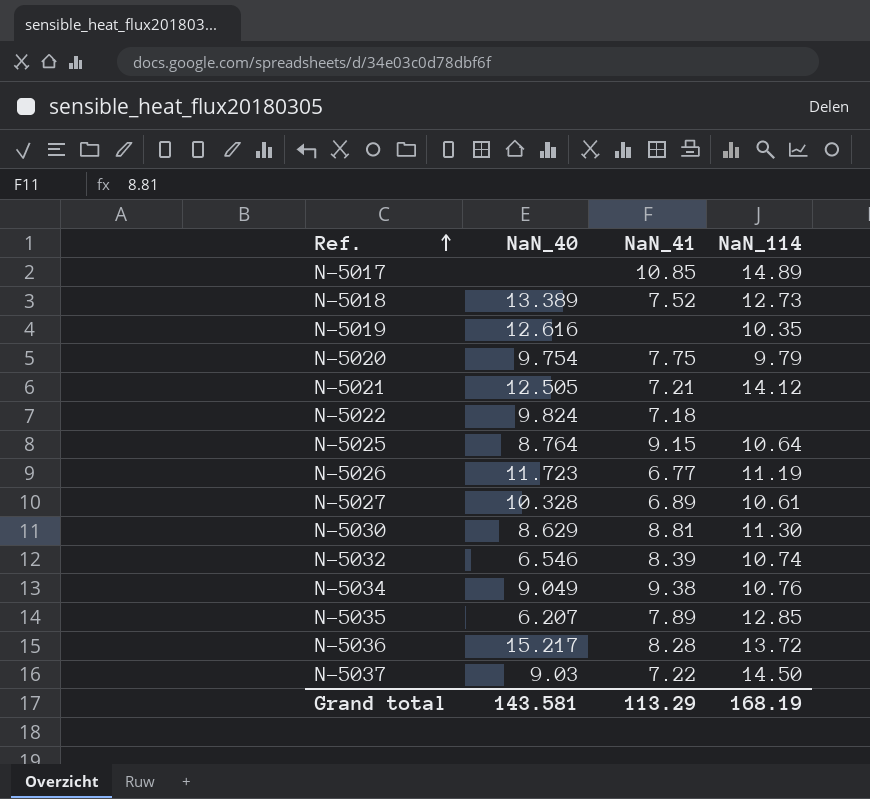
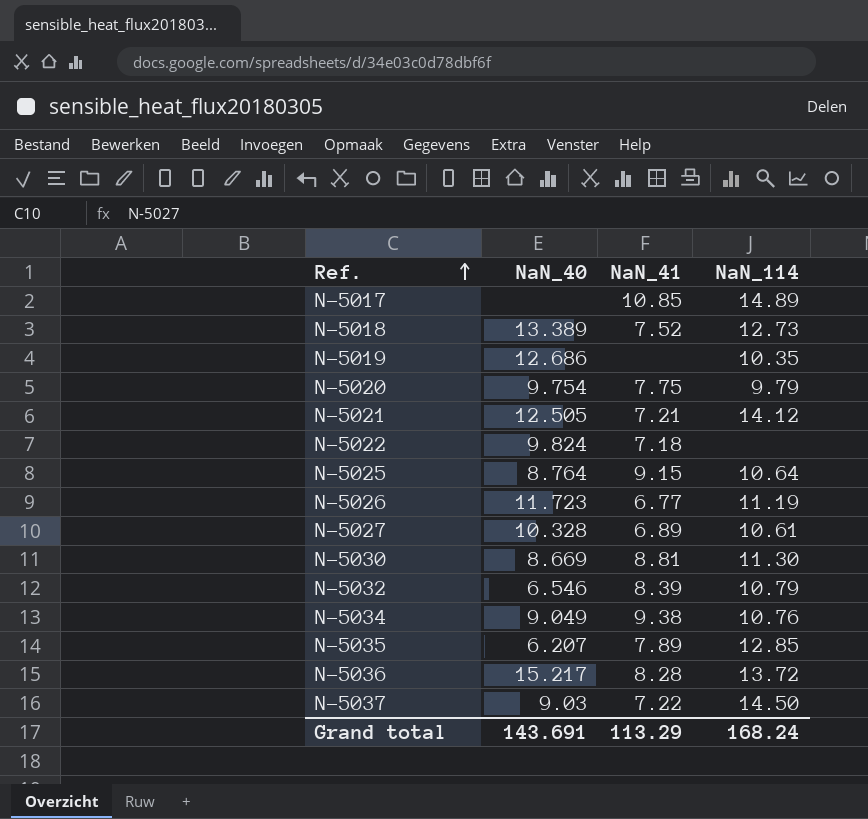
N-5019 | NaN_40: 12.616 -> 12.686
N-5030 | NaN_40: 8.629 -> 8.669
N-5032 | NaN_114: 10.74 -> 10.79
Grand total | NaN_40: 143.581 -> 143.691
Grand total | NaN_114: 168.19 -> 168.24

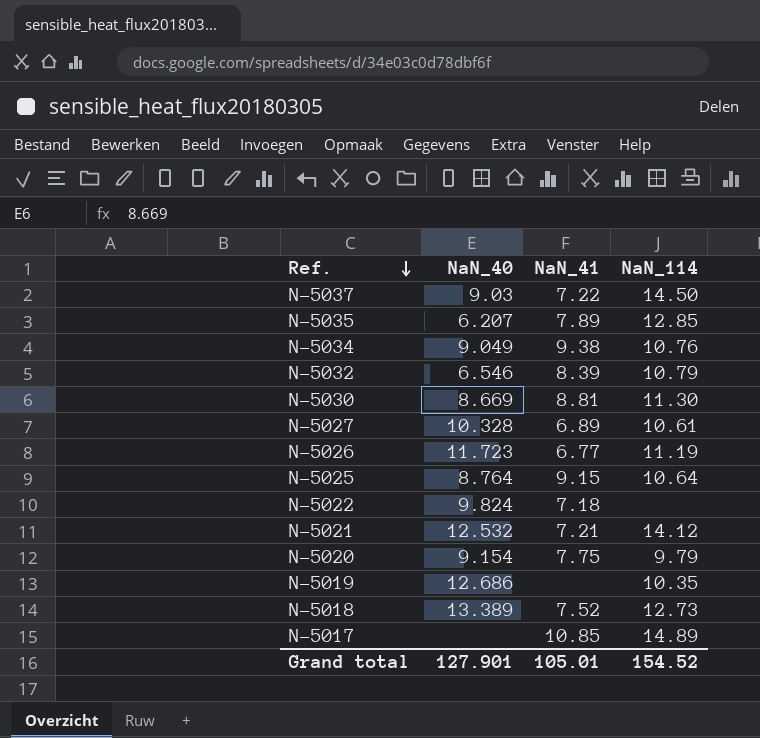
row order: Ref. ascending -> Ref. descending
row N-5036: 15.217 | 8.28 | 13.72 -> none
N-5021 | NaN_40: 12.505 -> 12.532
N-5020 | NaN_40: 9.754 -> 9.154
Grand total | NaN_40: 143.691 -> 127.901
Grand total | NaN_41: 113.29 -> 105.01
Grand total | NaN_114: 168.24 -> 154.52

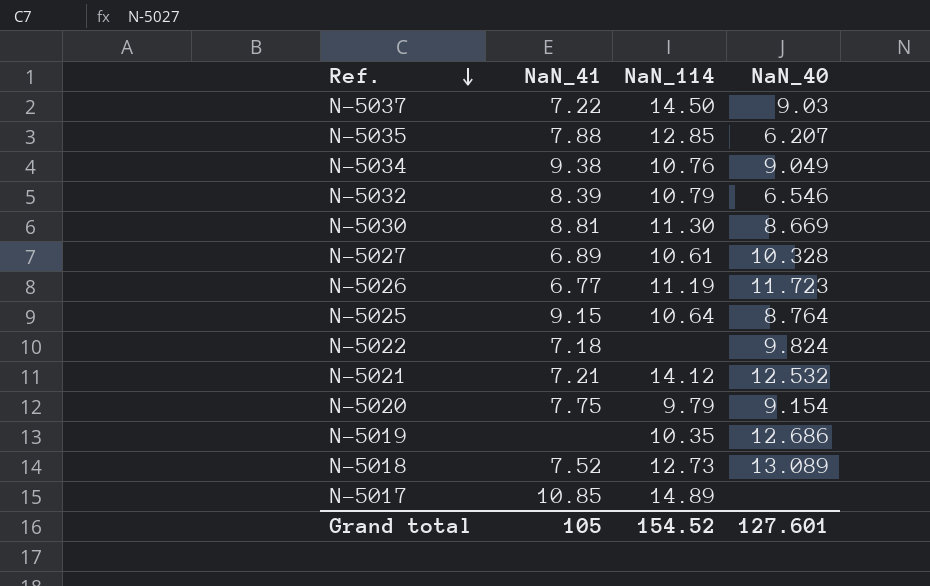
column NaN_40 | position: 2 -> 4
N-5035 | NaN_41: 7.89 -> 7.88
N-5018 | NaN_40: 13.389 -> 13.089
Grand total | NaN_41: 105.01 -> 105
Grand total | NaN_40: 127.901 -> 127.601

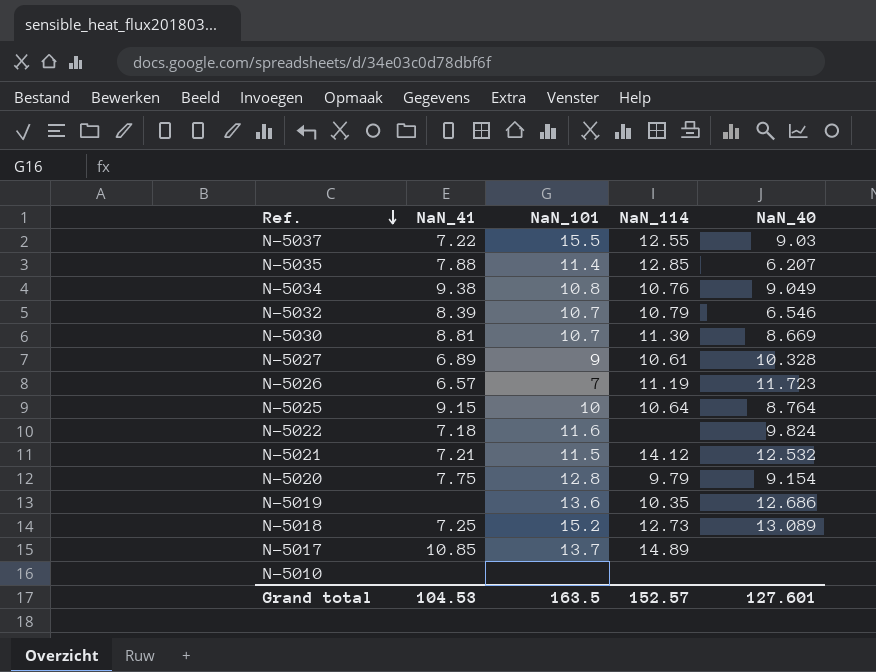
column NaN_101 | position: none -> 3
N-5037 | NaN_114: 14.50 -> 12.55
N-5026 | NaN_41: 6.77 -> 6.57
N-5018 | NaN_41: 7.52 -> 7.25
row N-5010: none -> none | none | none | none
Grand total | NaN_41: 105 -> 104.53
Grand total | NaN_114: 154.52 -> 152.57

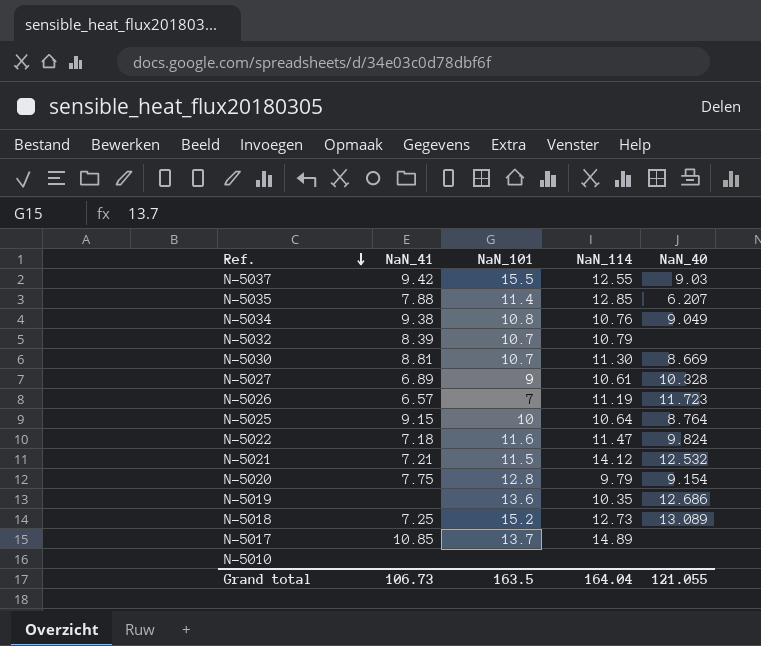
N-5037 | NaN_41: 7.22 -> 9.42
N-5032 | NaN_40: 6.546 -> none
N-5022 | NaN_114: none -> 11.47
Grand total | NaN_41: 104.53 -> 106.73
Grand total | NaN_114: 152.57 -> 164.04
Grand total | NaN_40: 127.601 -> 121.055

